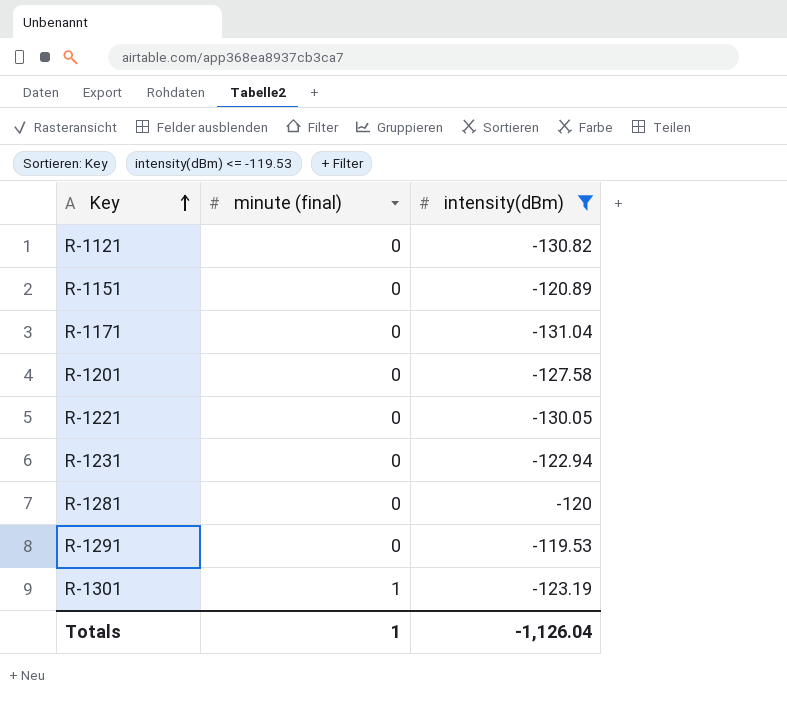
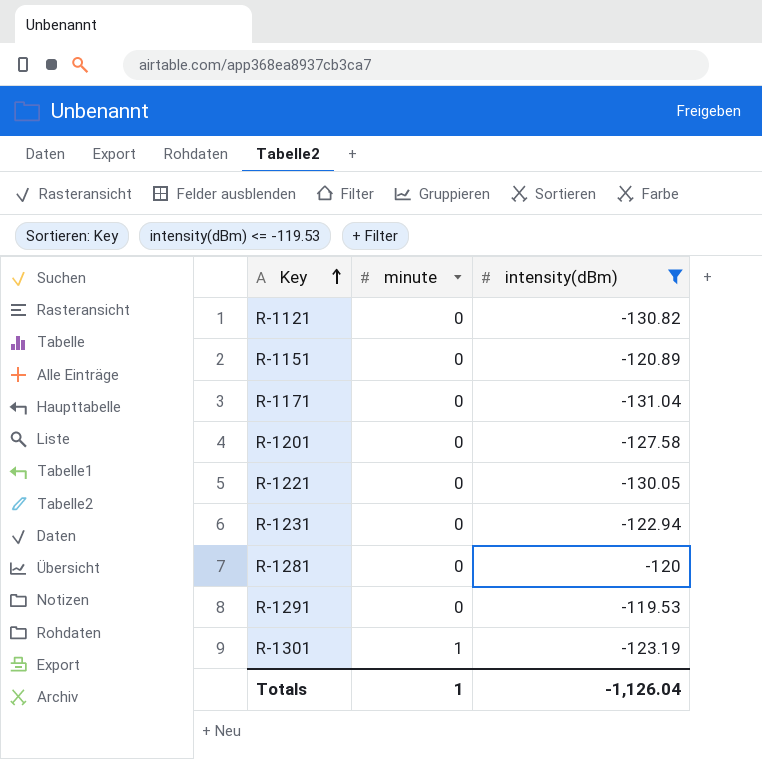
column name: minute (final) -> minute

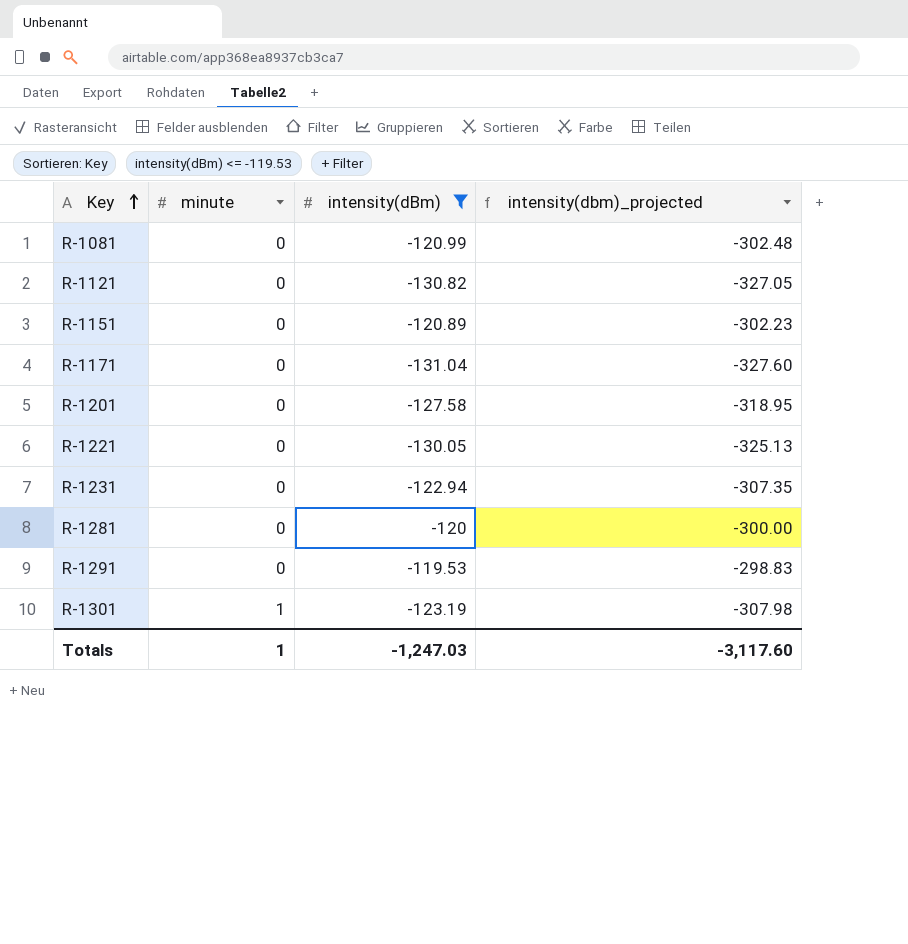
column intensity(dbm)_projected | formula: none -> [intensity(dBm)] * 2.5
row R-1081: none -> 0 | -120.99 | -302.48
Totals | intensity(dBm): -1,126.04 -> -1,247.03

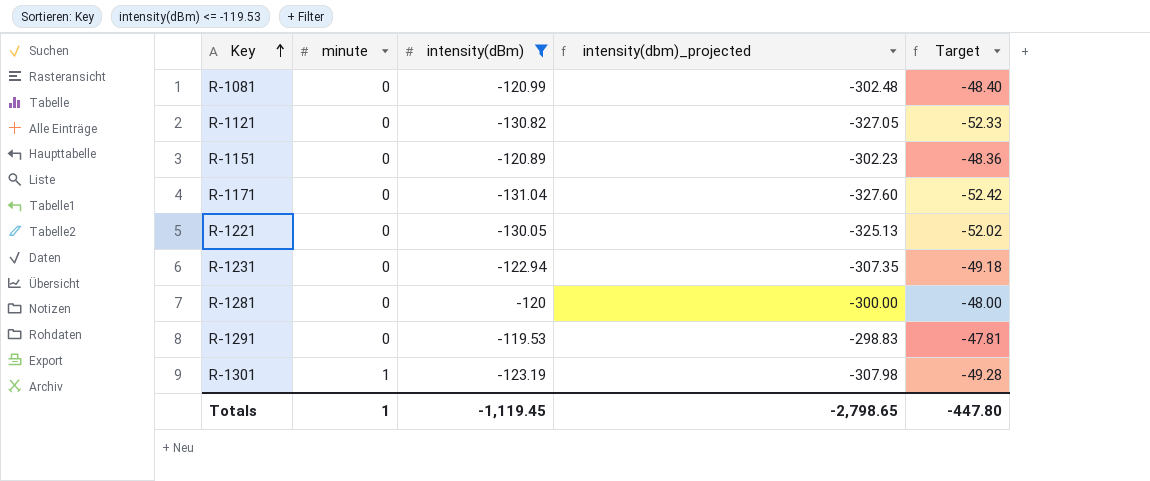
column Target | formula: none -> [intensity(dBm)] * 0.4
row R-1201: 0 | -127.58 | -318.95 -> none
Totals | intensity(dBm): -1,247.03 -> -1,119.45
Totals | intensity(dbm)_projected: -3,117.60 -> -2,798.65

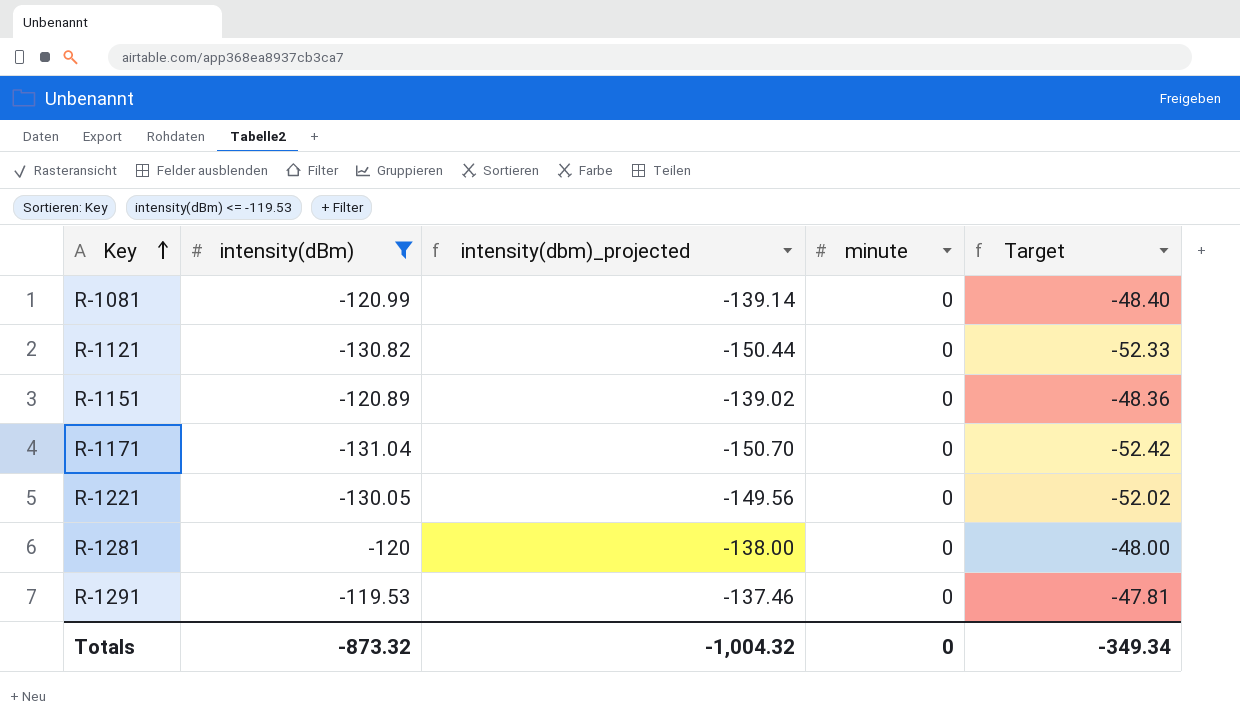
column intensity(dbm)_projected | formula: [intensity(dBm)] * 2.5 -> [intensity(dBm)] * 1.15
column minute | position: 2 -> 4
row R-1231: 0 | -122.94 | -307.35 | -49.18 -> none
row R-1301: 1 | -123.19 | -307.98 | -49.28 -> none
Totals | intensity(dBm): -1,119.45 -> -873.32
Totals | intensity(dbm)_projected: -2,798.65 -> -1,004.32
Totals | minute: 1 -> 0
Totals | Target: -447.80 -> -349.34

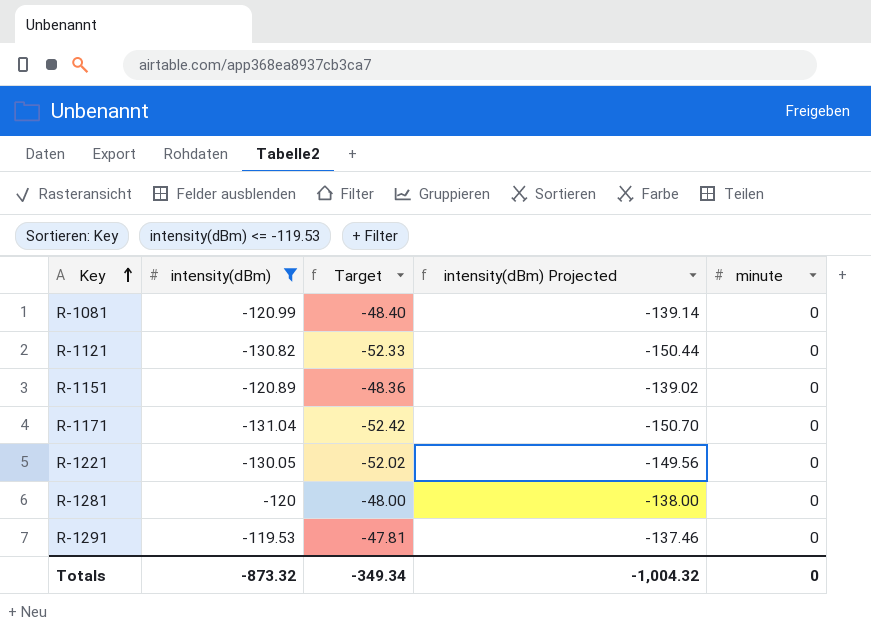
column Target | position: 5 -> 3
column name: intensity(dbm)_projected -> intensity(dBm) Projected

